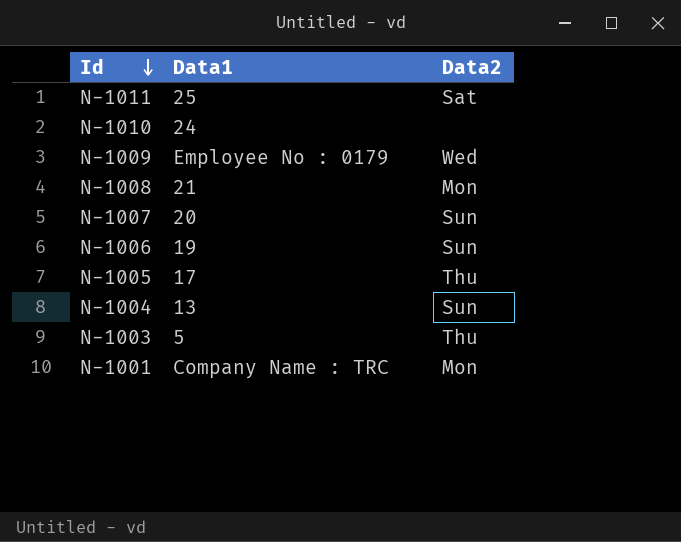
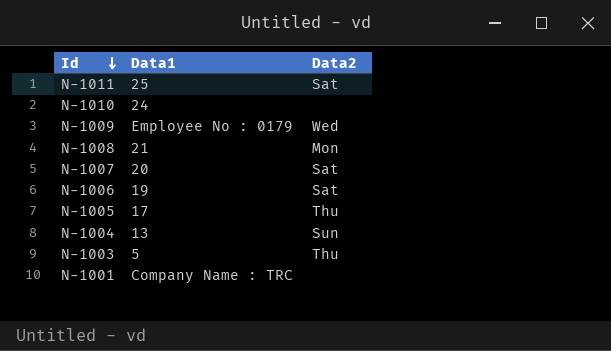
N-1007 | Data2: Sun -> Sat
N-1006 | Data2: Sun -> Sat
N-1001 | Data2: Mon -> none

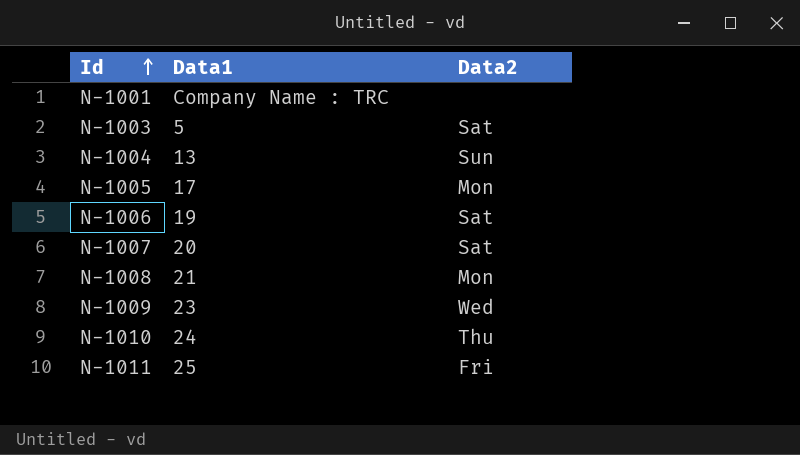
row order: Id descending -> Id ascending
N-1003 | Data2: Thu -> Sat
N-1005 | Data2: Thu -> Mon
N-1009 | Data1: Employee No : 0179 -> 23
N-1010 | Data2: none -> Thu
N-1011 | Data2: Sat -> Fri

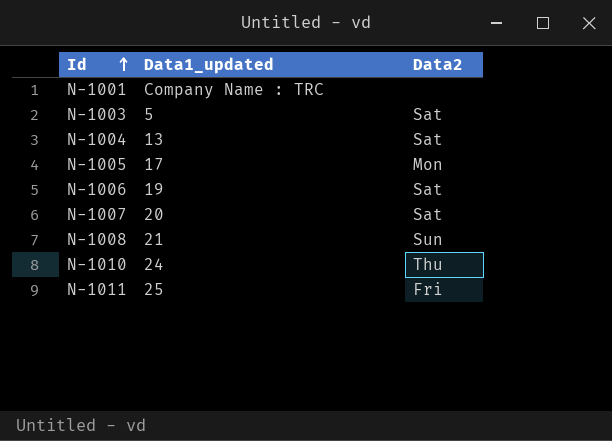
column name: Data1 -> Data1_updated
row N-1009: 23 | Wed -> none
N-1004 | Data2: Sun -> Sat
N-1008 | Data2: Mon -> Sun

